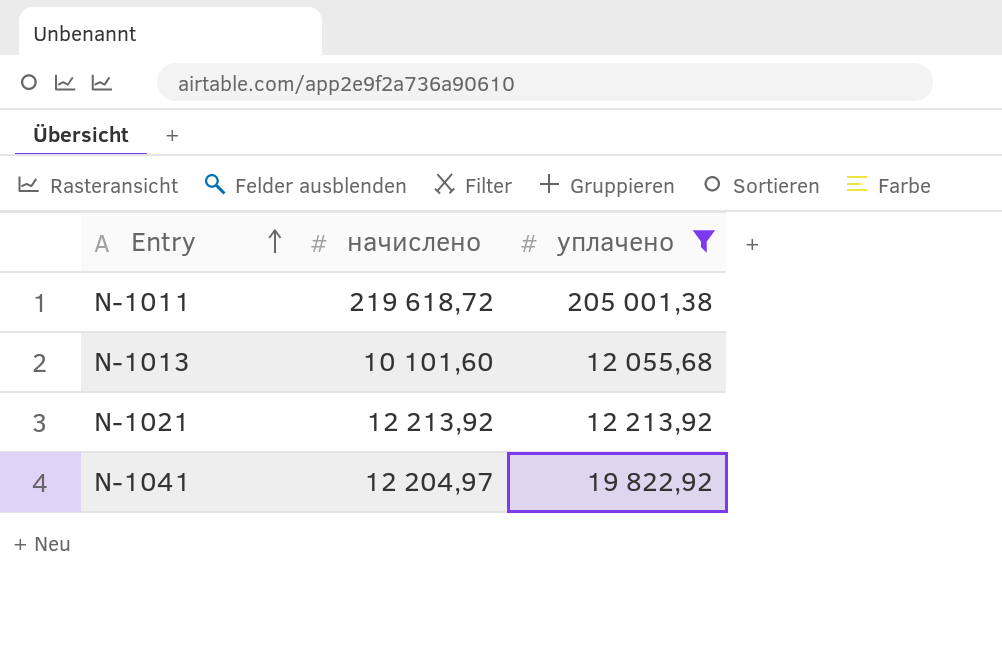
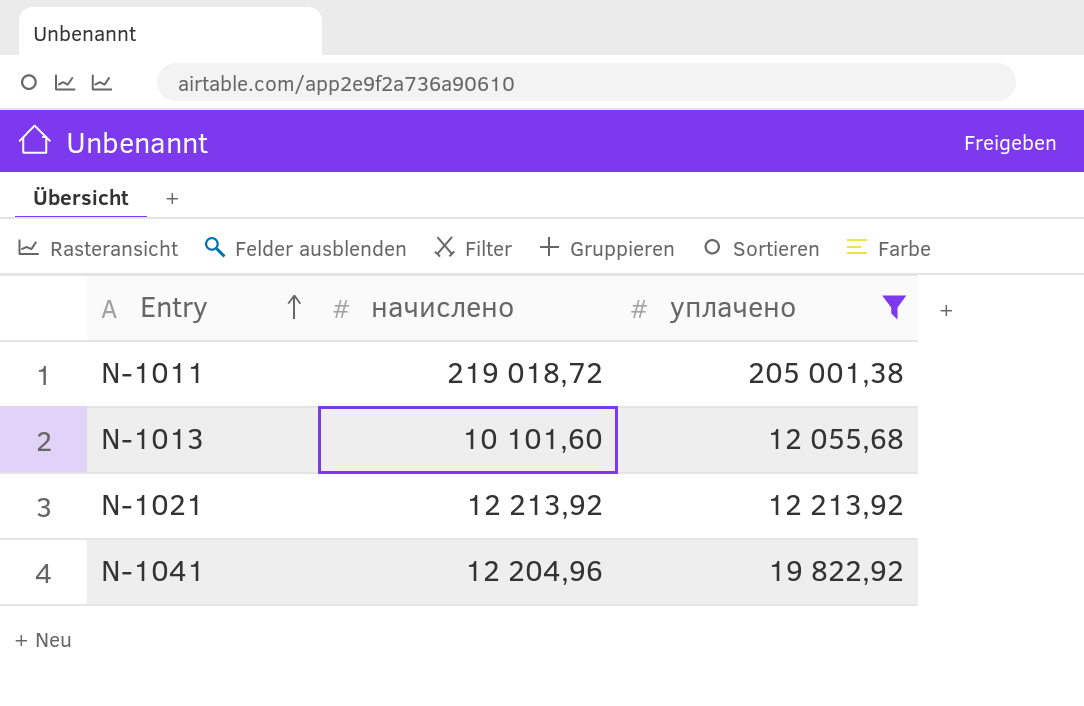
N-1011 | начислено: 219 618,72 -> 219 018,72
N-1041 | начислено: 12 204,97 -> 12 204,96

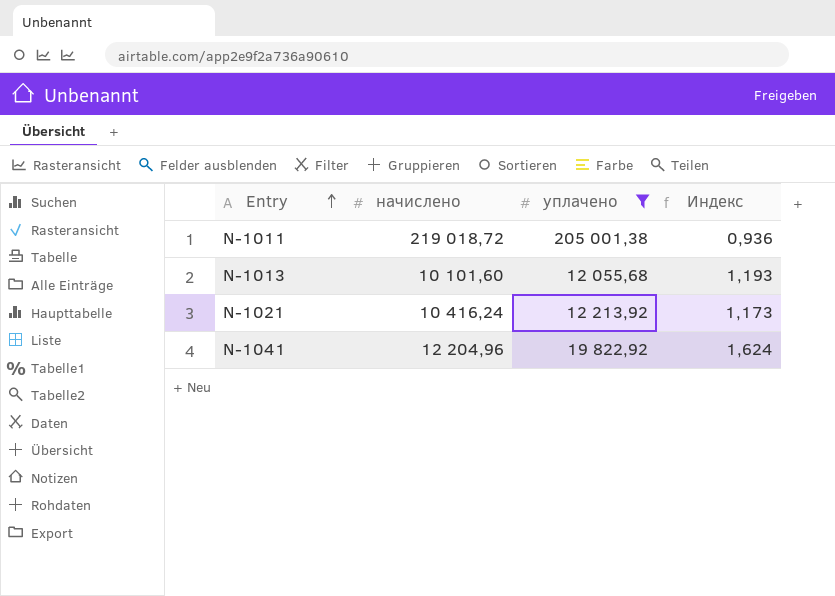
column Индекс | formula: none -> [уплачено] / [начислено]
N-1021 | начислено: 12 213,92 -> 10 416,24

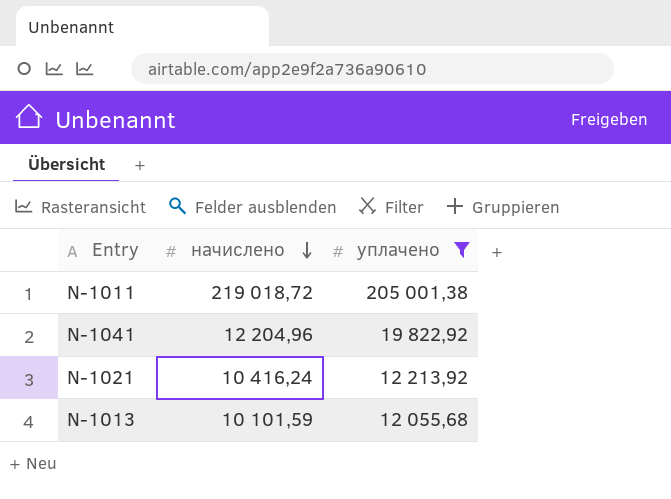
row order: Entry ascending -> начислено descending
column Индекс | formula: [уплачено] / [начислено] -> none
N-1013 | начислено: 10 101,60 -> 10 101,59

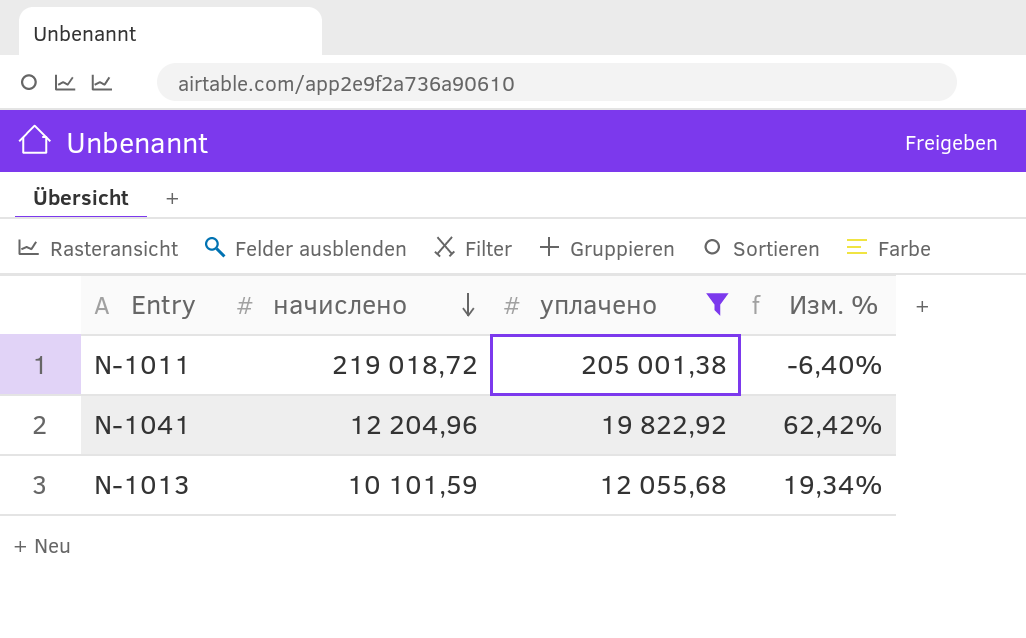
column Изм. % | formula: none -> ([уплачено] - [начислено]) / [начислено]
row N-1021: 10 416,24 | 12 213,92 -> none

